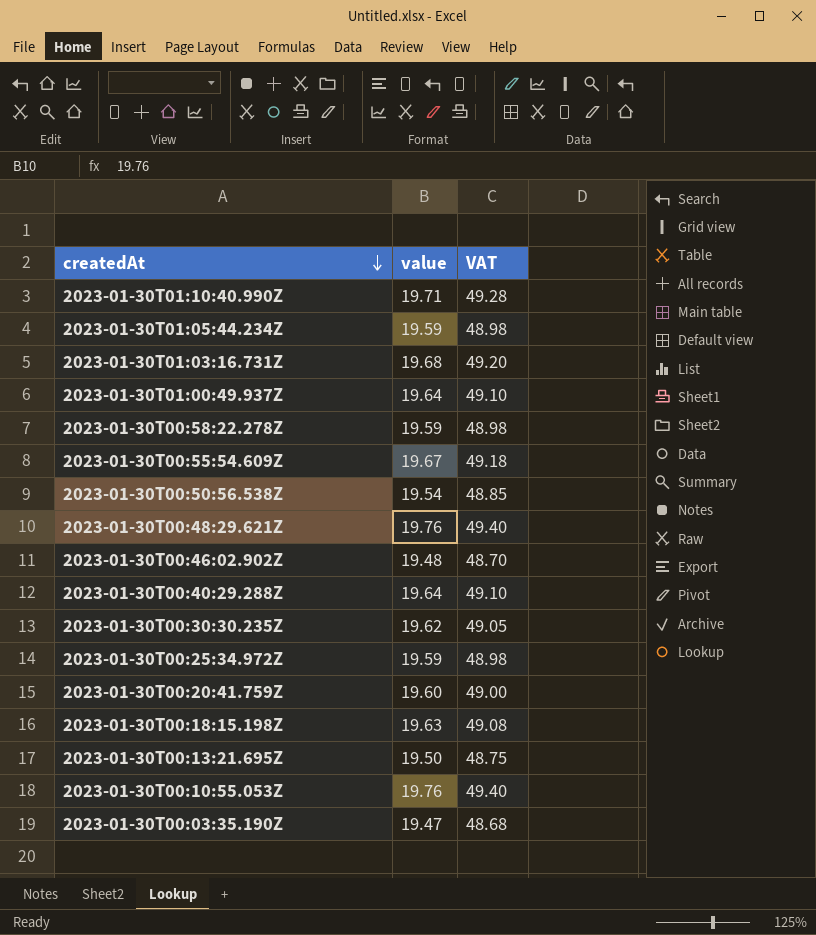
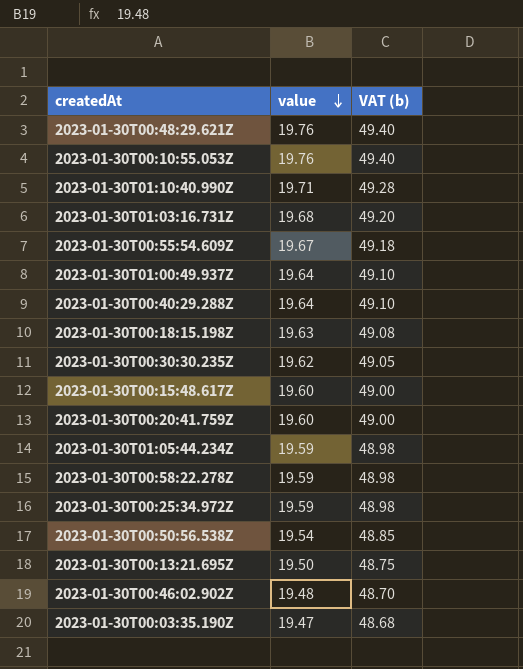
row order: createdAt descending -> value descending
column name: VAT -> VAT (b)
row 2023-01-30T00:15:48.617Z: none -> 19.60 | 49.00

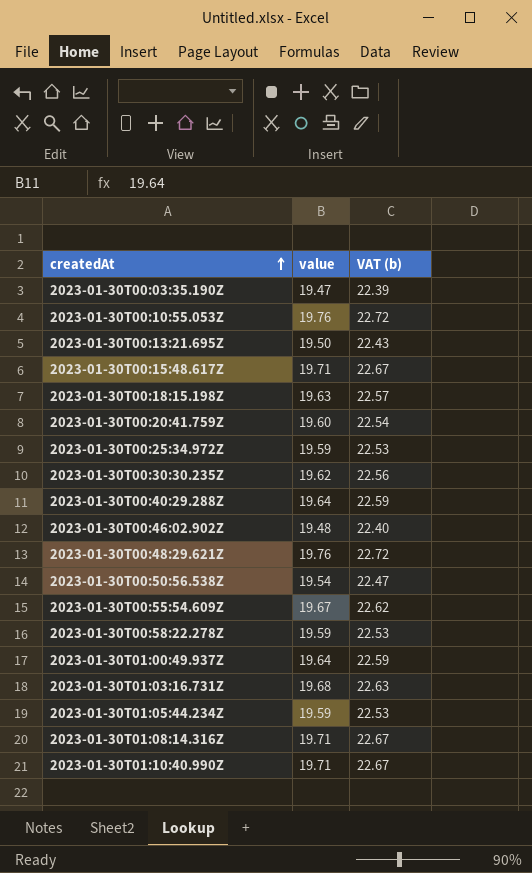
row order: value descending -> createdAt ascending
column VAT (b) | formula: [value] * 2.5 -> [value] * 1.15
2023-01-30T00:15:48.617Z | value: 19.60 -> 19.71
row 2023-01-30T01:08:14.316Z: none -> 19.71 | 22.67

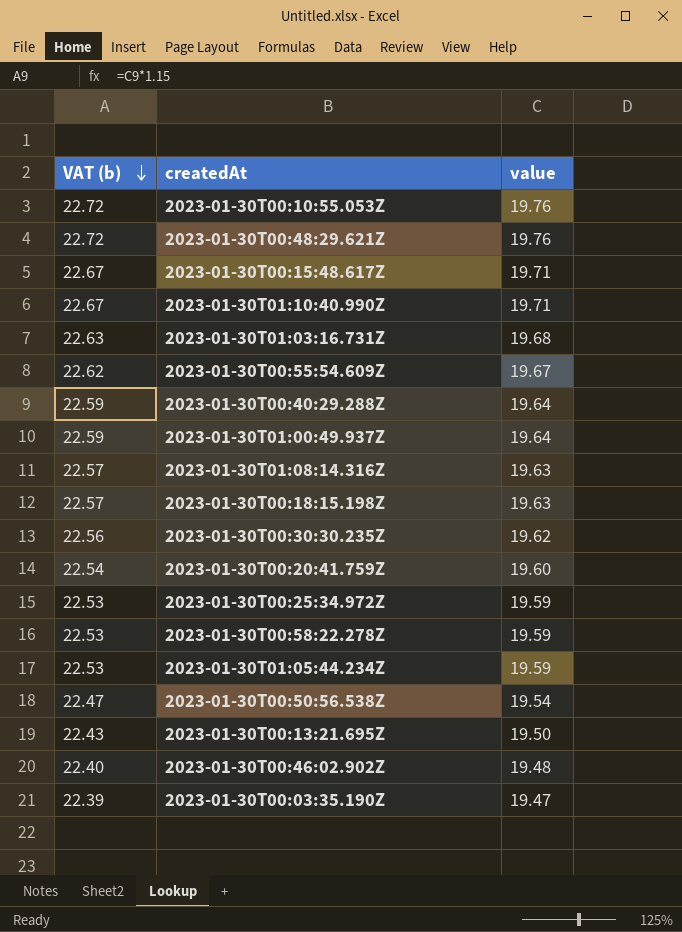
row order: createdAt ascending -> VAT (b) descending
column VAT (b) | position: 3 -> 1
2023-01-30T01:08:14.316Z | VAT (b): 22.67 -> 22.57
2023-01-30T01:08:14.316Z | value: 19.71 -> 19.63

